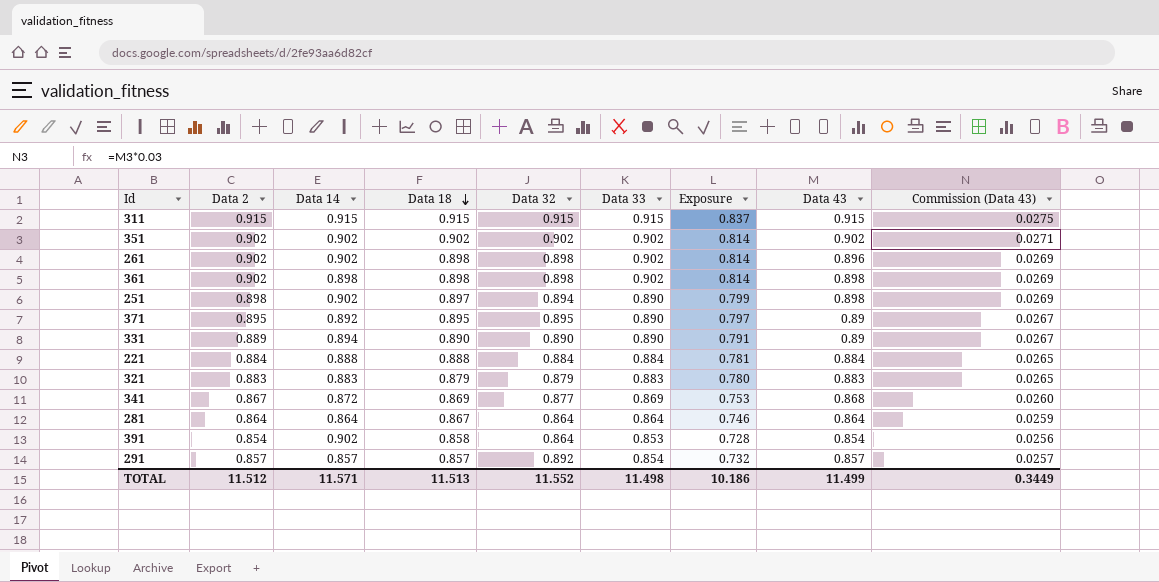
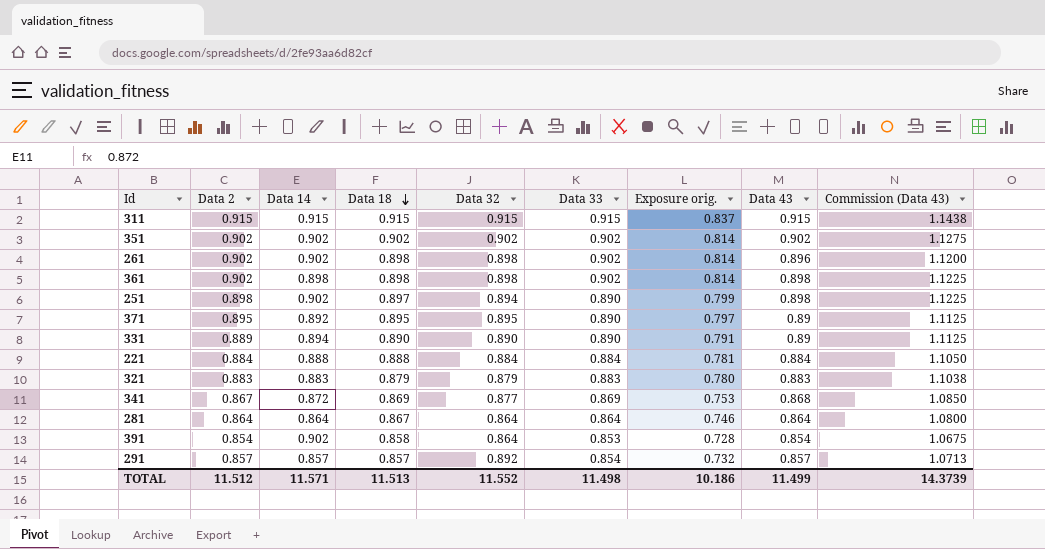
column name: Exposure -> Exposure orig.
column Commission (Data 43) | formula: [Data 43] * 0.03 -> [Data 43] * 1.25
TOTAL | Commission (Data 43): 0.3449 -> 14.3739

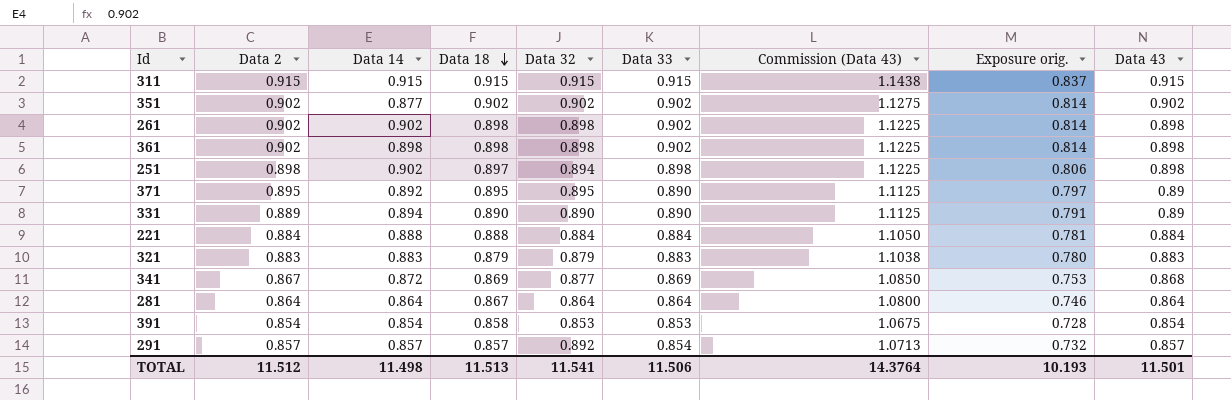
column Commission (Data 43) | position: 9 -> 7
351 | Data 14: 0.902 -> 0.877
261 | Commission (Data 43): 1.1200 -> 1.1225
261 | Data 43: 0.896 -> 0.898
251 | Data 33: 0.890 -> 0.898
251 | Exposure orig.: 0.799 -> 0.806
391 | Data 14: 0.902 -> 0.854
391 | Data 32: 0.864 -> 0.853
TOTAL | Data 14: 11.571 -> 11.498
TOTAL | Data 32: 11.552 -> 11.541
TOTAL | Data 33: 11.498 -> 11.506
TOTAL | Commission (Data 43): 14.3739 -> 14.3764
TOTAL | Exposure orig.: 10.186 -> 10.193
TOTAL | Data 43: 11.499 -> 11.501

